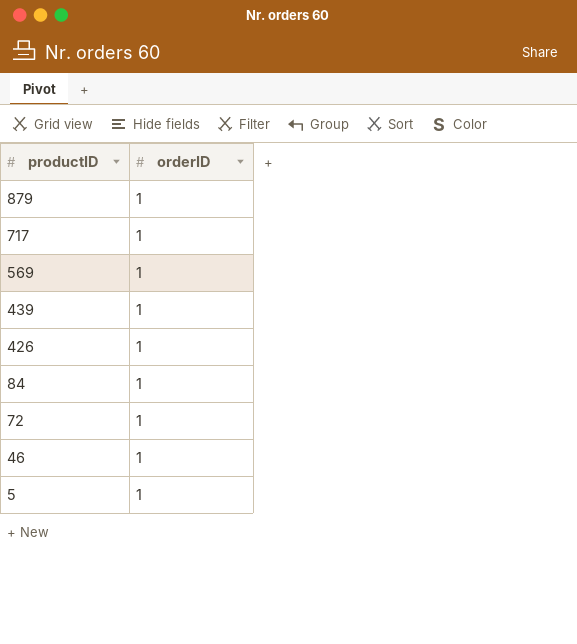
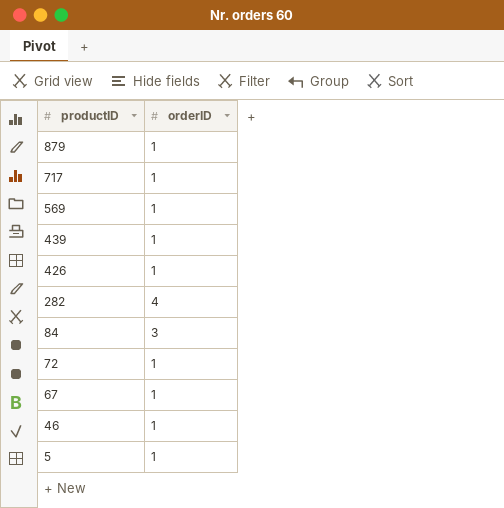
row 282: none -> 4
84 | orderID: 1 -> 3
row 67: none -> 1

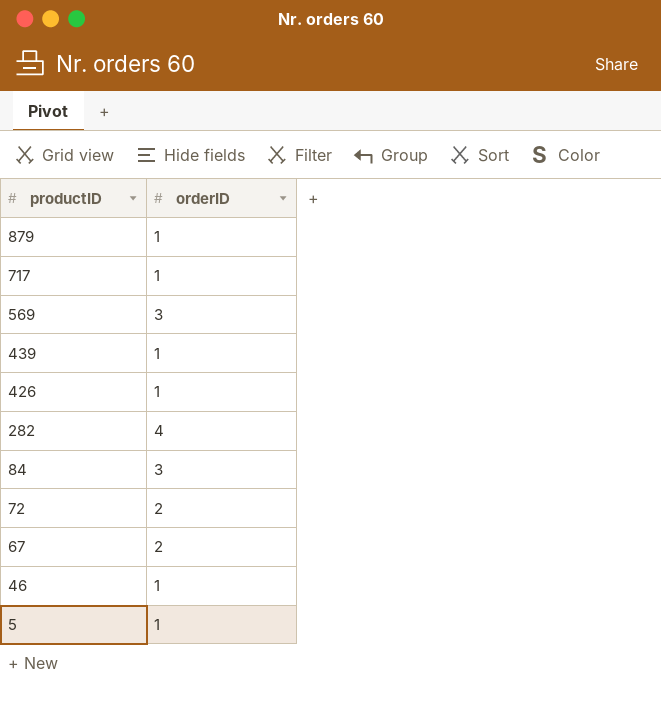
569 | orderID: 1 -> 3
72 | orderID: 1 -> 2
67 | orderID: 1 -> 2

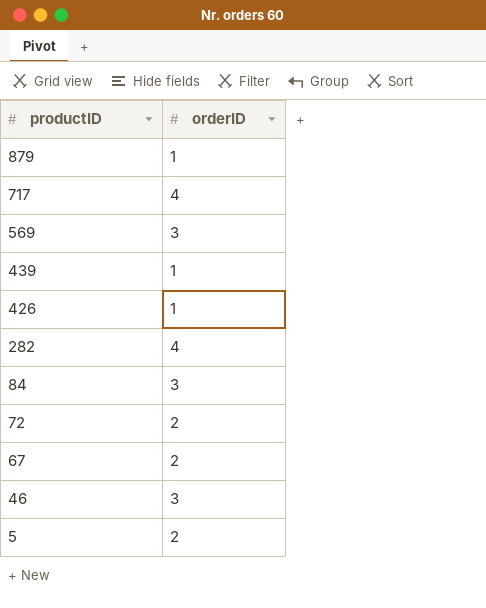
717 | orderID: 1 -> 4
46 | orderID: 1 -> 3
5 | orderID: 1 -> 2

